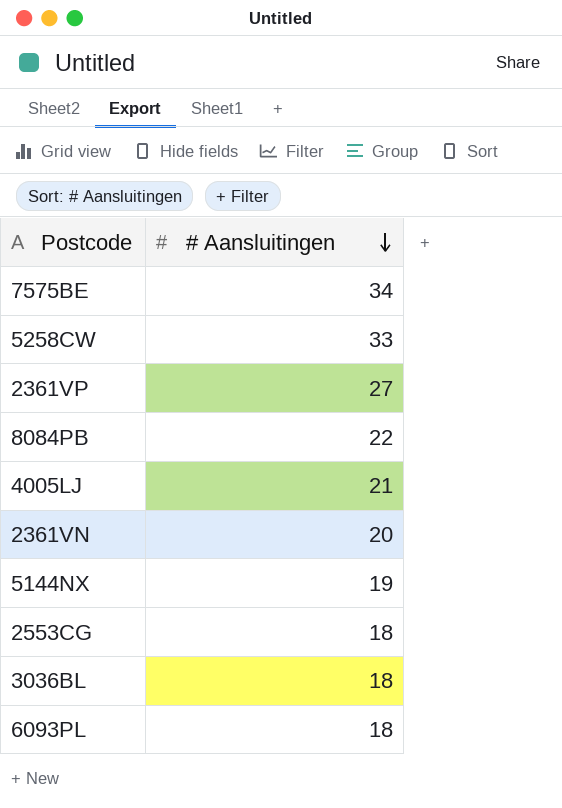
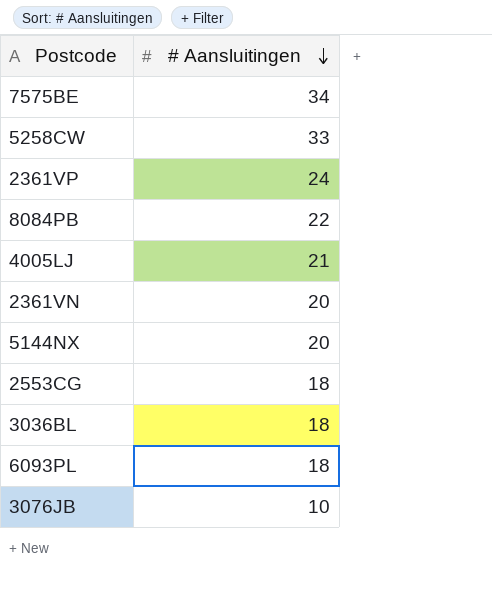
2361VP | # Aansluitingen: 27 -> 24
5144NX | # Aansluitingen: 19 -> 20
row 3076JB: none -> 10

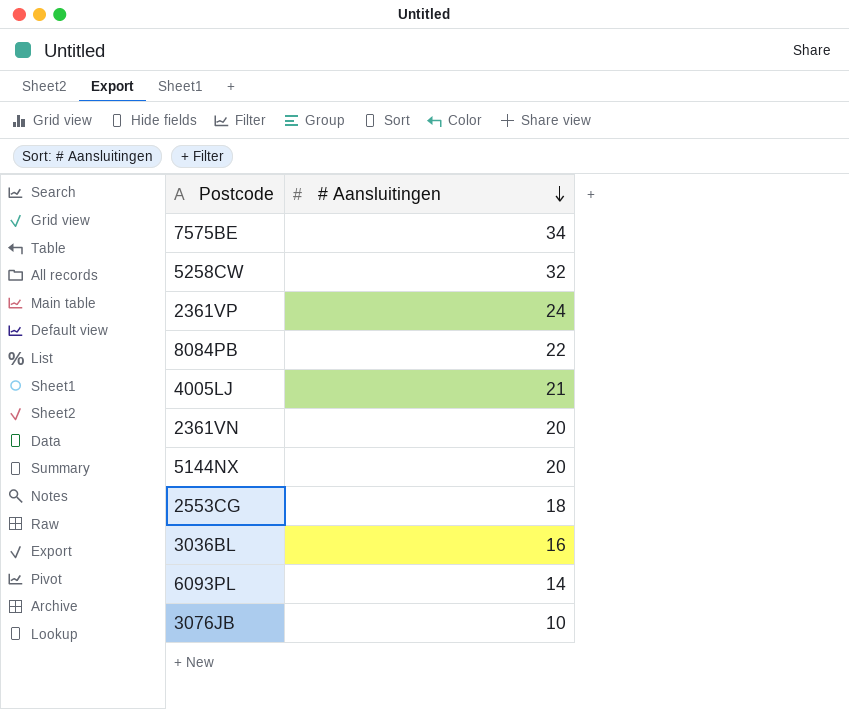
5258CW | # Aansluitingen: 33 -> 32
3036BL | # Aansluitingen: 18 -> 16
6093PL | # Aansluitingen: 18 -> 14

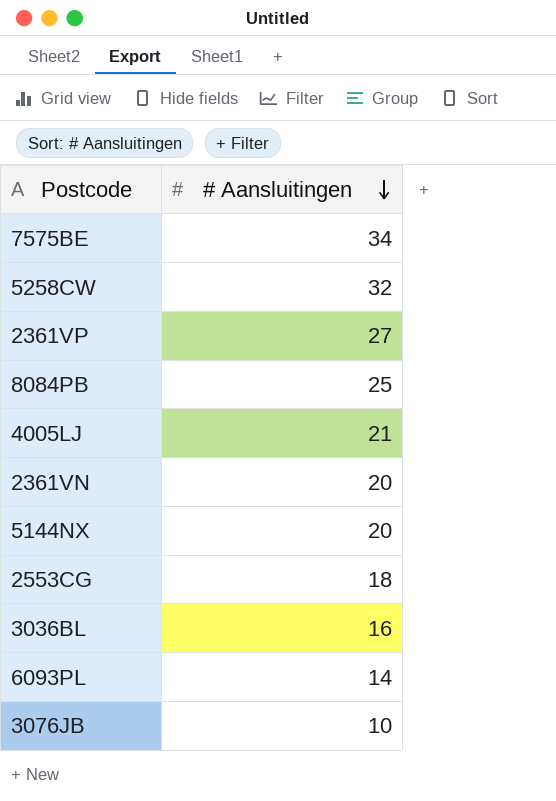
2361VP | # Aansluitingen: 24 -> 27
8084PB | # Aansluitingen: 22 -> 25

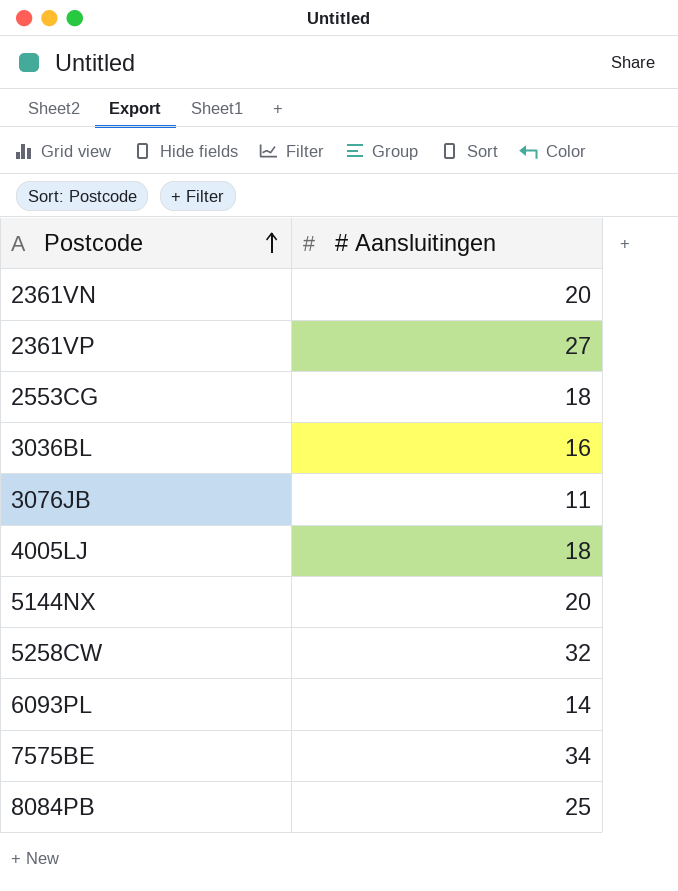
row order: # Aansluitingen descending -> Postcode ascending
3076JB | # Aansluitingen: 10 -> 11
4005LJ | # Aansluitingen: 21 -> 18

